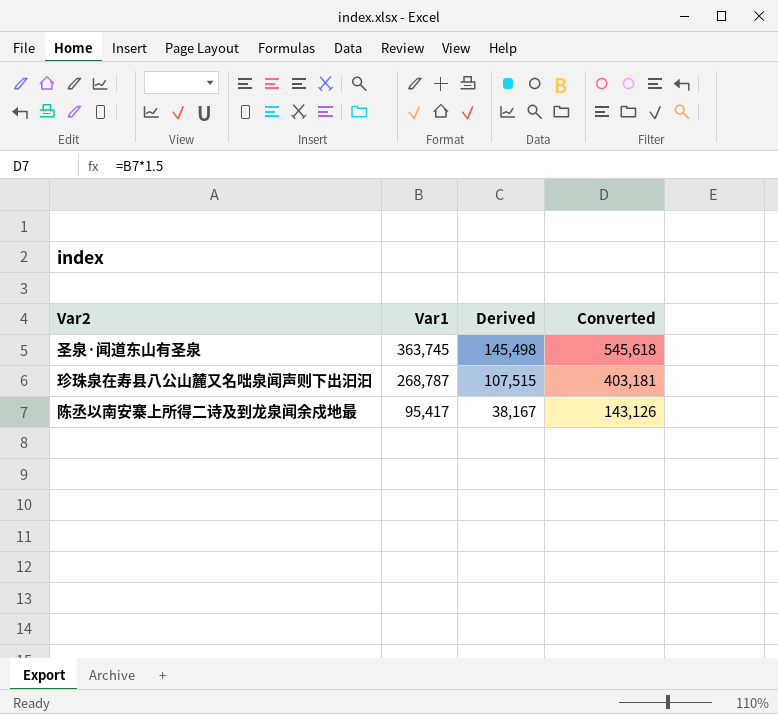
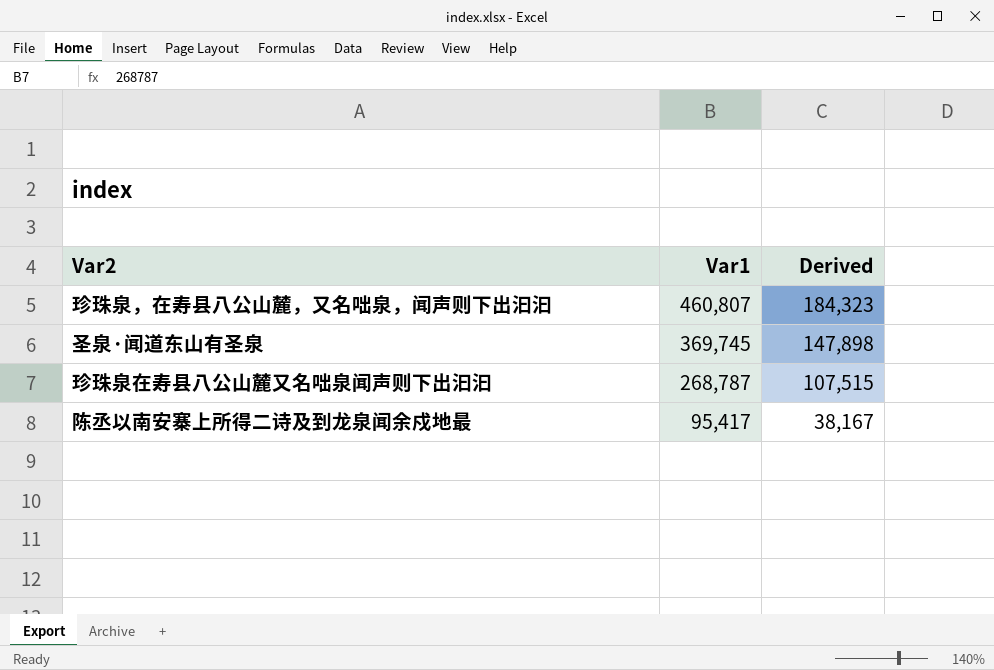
column Converted | formula: [Var1] * 1.5 -> none
row 珍珠泉，在寿县八公山麓，又名咄泉，闻声则下出汩汩: none -> 460,807 | 184,323
圣泉·闻道东山有圣泉 | Var1: 363,745 -> 369,745
圣泉·闻道东山有圣泉 | Derived: 145,498 -> 147,898

